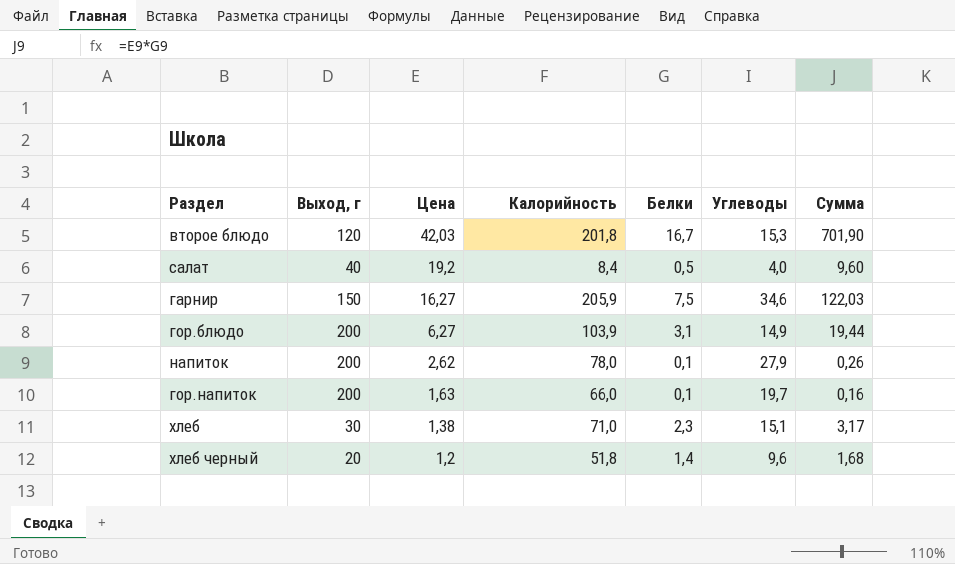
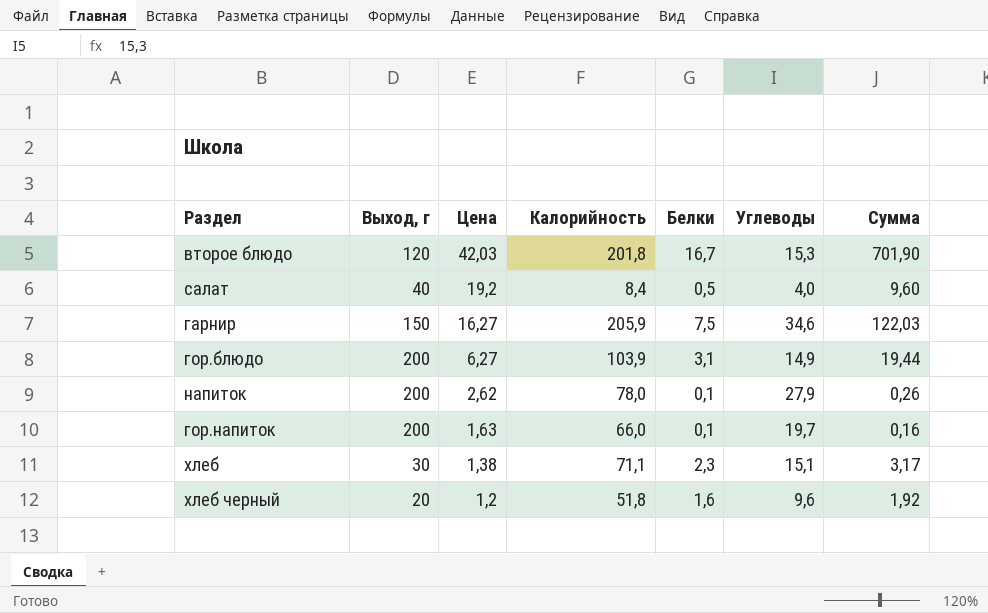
хлеб | Калорийность: 71,0 -> 71,1
хлеб черный | Белки: 1,4 -> 1,6
хлеб черный | Сумма: 1,68 -> 1,92

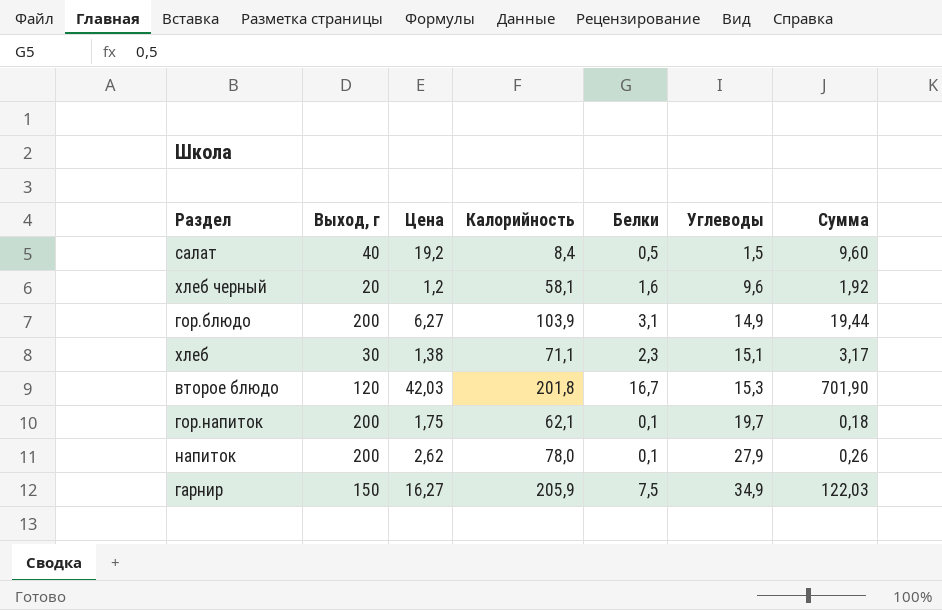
row order: Цена descending -> Углеводы ascending
салат | Углеводы: 4,0 -> 1,5
хлеб черный | Калорийность: 51,8 -> 58,1
гор.напиток | Цена: 1,63 -> 1,75
гор.напиток | Калорийность: 66,0 -> 62,1
гор.напиток | Сумма: 0,16 -> 0,18
гарнир | Углеводы: 34,6 -> 34,9

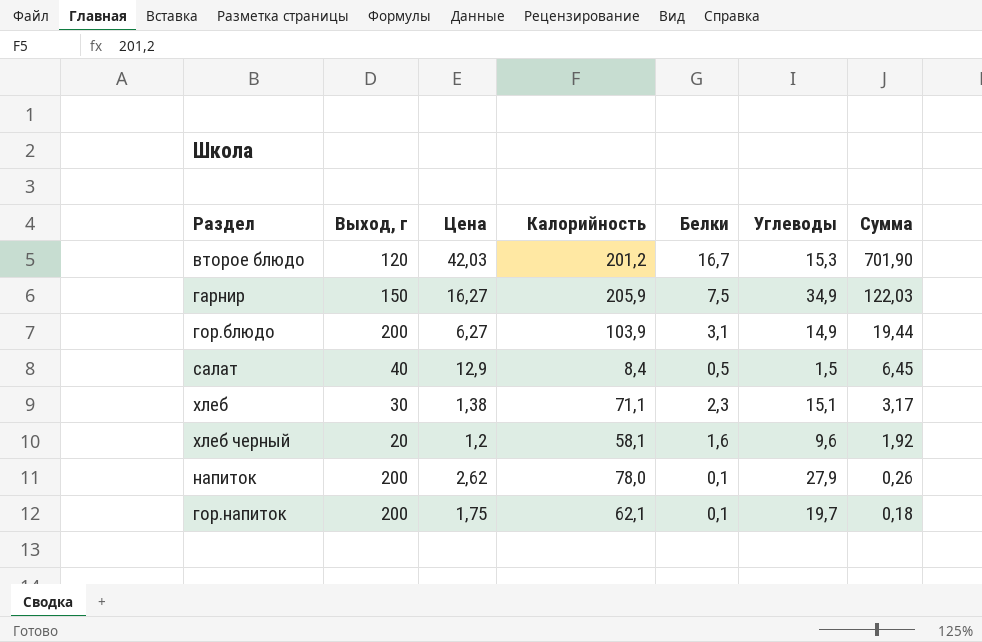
row order: Углеводы ascending -> Сумма descending
второе блюдо | Калорийность: 201,8 -> 201,2
салат | Цена: 19,2 -> 12,9
салат | Сумма: 9,60 -> 6,45

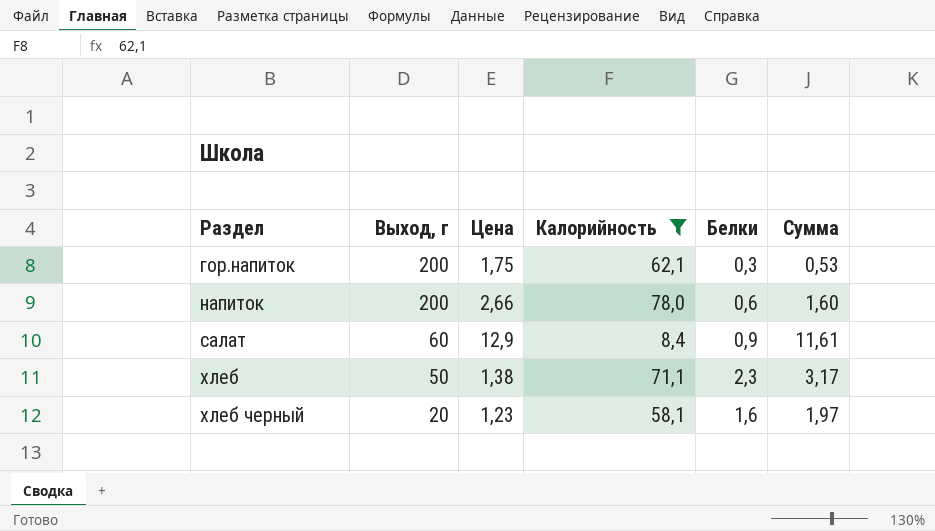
filter: none -> Калорийность <= 78,0
row order: Сумма descending -> Раздел ascending
column Углеводы | position: 6 -> none
гор.напиток | Белки: 0,1 -> 0,3
гор.напиток | Сумма: 0,18 -> 0,53
напиток | Цена: 2,62 -> 2,66
напиток | Белки: 0,1 -> 0,6
напиток | Сумма: 0,26 -> 1,60
салат | Выход, г: 40 -> 60
салат | Белки: 0,5 -> 0,9
салат | Сумма: 6,45 -> 11,61
хлеб | Выход, г: 30 -> 50
хлеб черный | Цена: 1,2 -> 1,23
хлеб черный | Сумма: 1,92 -> 1,97

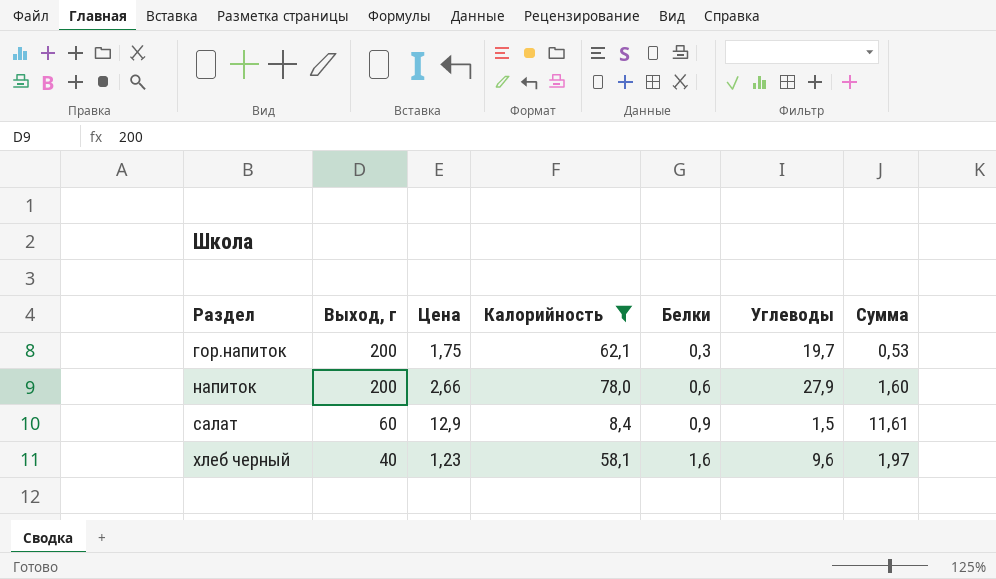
column Углеводы | position: none -> 6
row хлеб: 50 | 1,38 | 71,1 | 2,3 | 3,17 -> none
хлеб черный | Выход, г: 20 -> 40

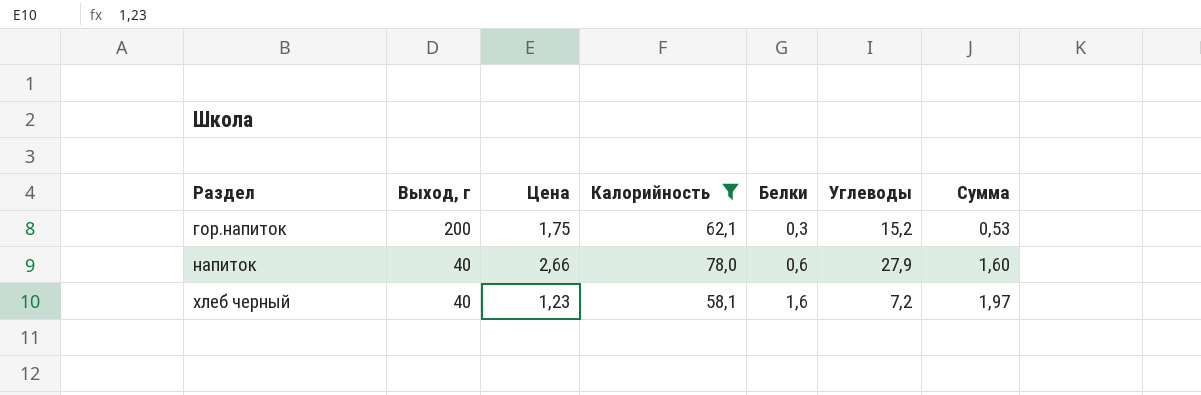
row салат: 60 | 12,9 | 8,4 | 0,9 | 1,5 | 11,61 -> none
гор.напиток | Углеводы: 19,7 -> 15,2
напиток | Выход, г: 200 -> 40
хлеб черный | Углеводы: 9,6 -> 7,2

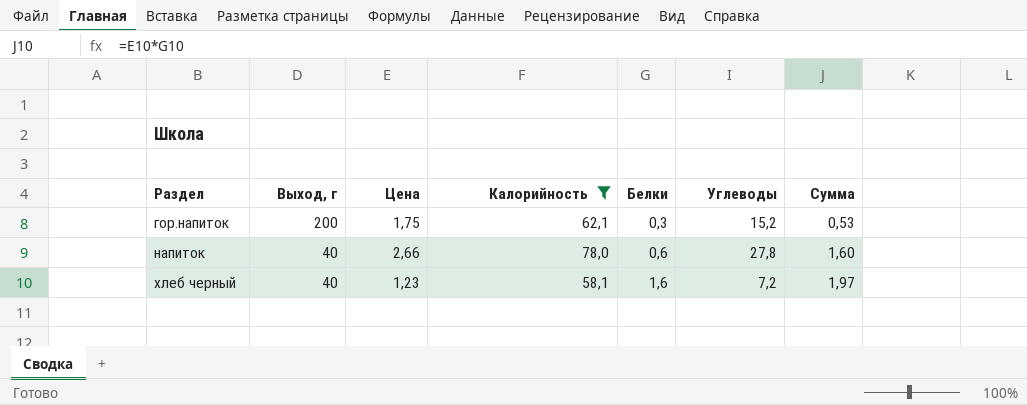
напиток | Углеводы: 27,9 -> 27,8

